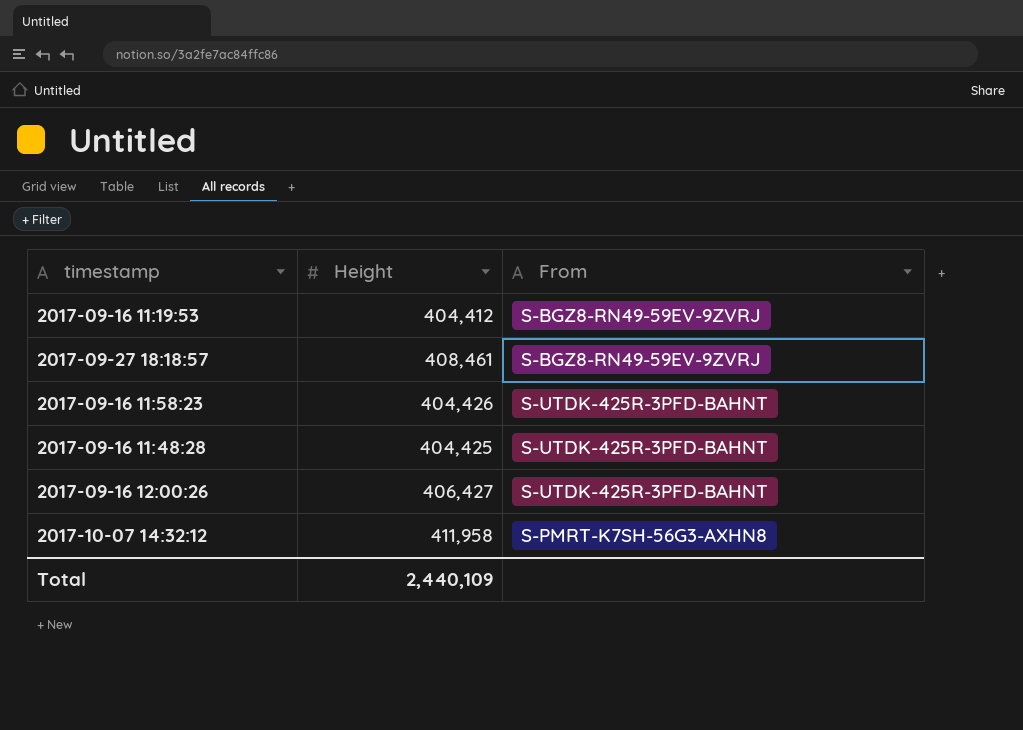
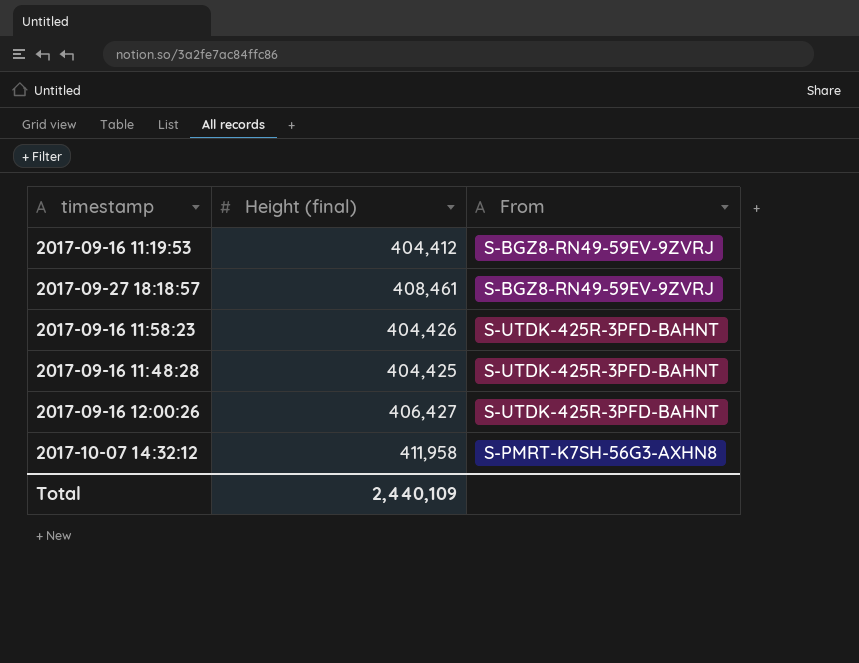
column name: Height -> Height (final)

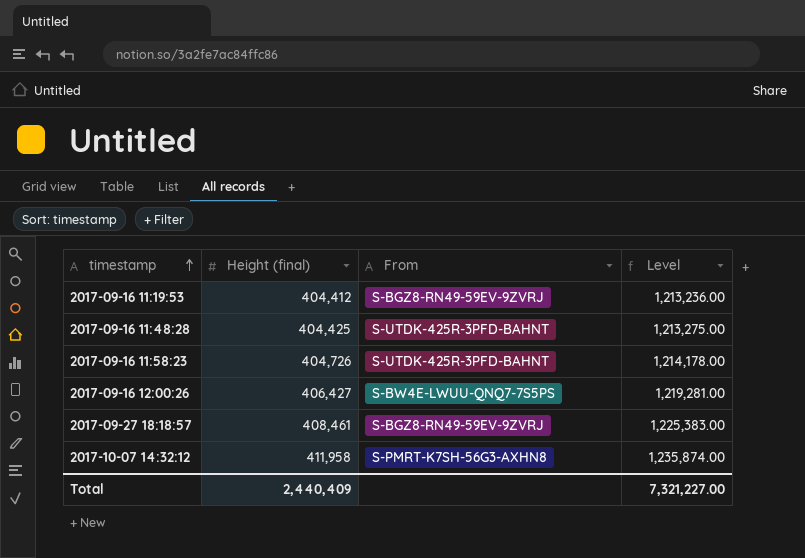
row order: none -> timestamp ascending
column Level | formula: none -> [Height (final)] * 3
2017-09-16 11:58:23 | Height (final): 404,426 -> 404,726
2017-09-16 12:00:26 | From: S-UTDK-425R-3PFD-BAHNT -> S-BW4E-LWUU-QNQ7-7S5PS
Total | Height (final): 2,440,109 -> 2,440,409

